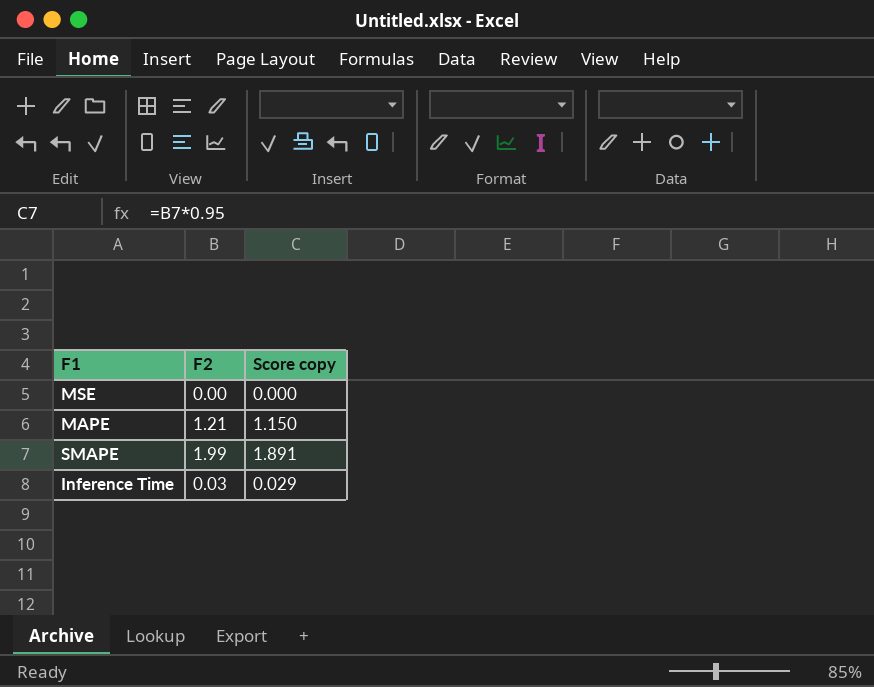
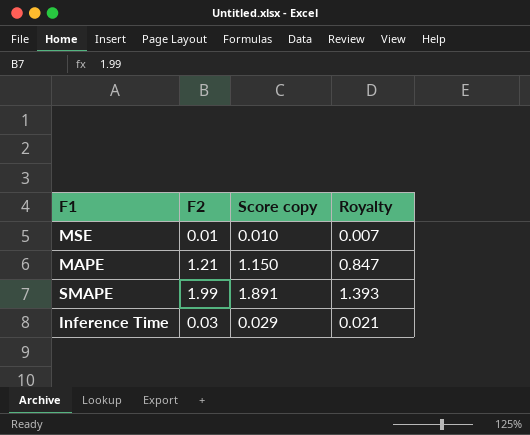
column Royalty | formula: none -> [F2] * 0.7
MSE | F2: 0.00 -> 0.01
MSE | Score copy: 0.000 -> 0.010

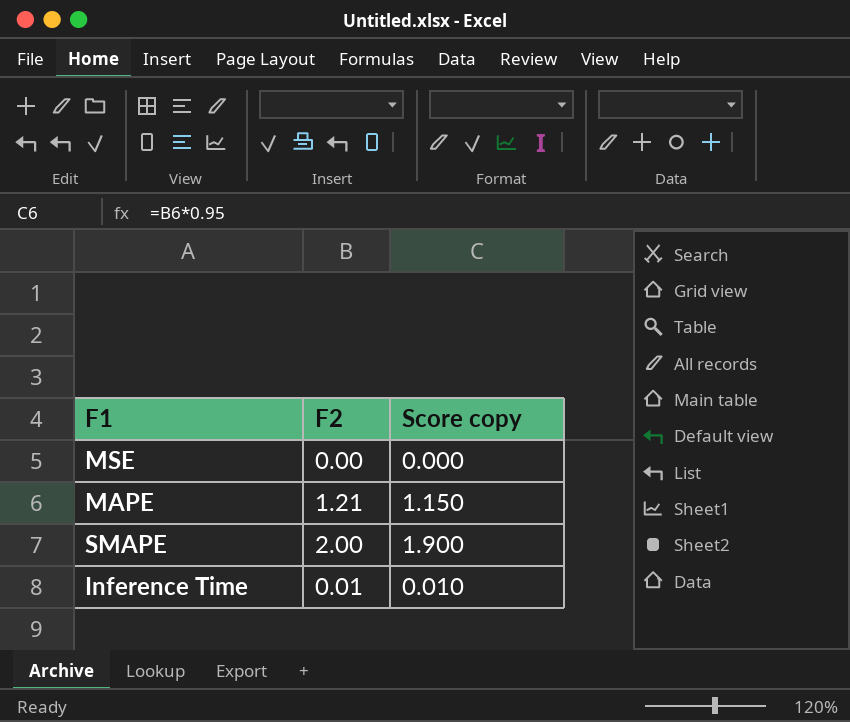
column Royalty | formula: [F2] * 0.7 -> none
MSE | F2: 0.01 -> 0.00
MSE | Score copy: 0.010 -> 0.000
SMAPE | F2: 1.99 -> 2.00
SMAPE | Score copy: 1.891 -> 1.900
Inference Time | F2: 0.03 -> 0.01
Inference Time | Score copy: 0.029 -> 0.010

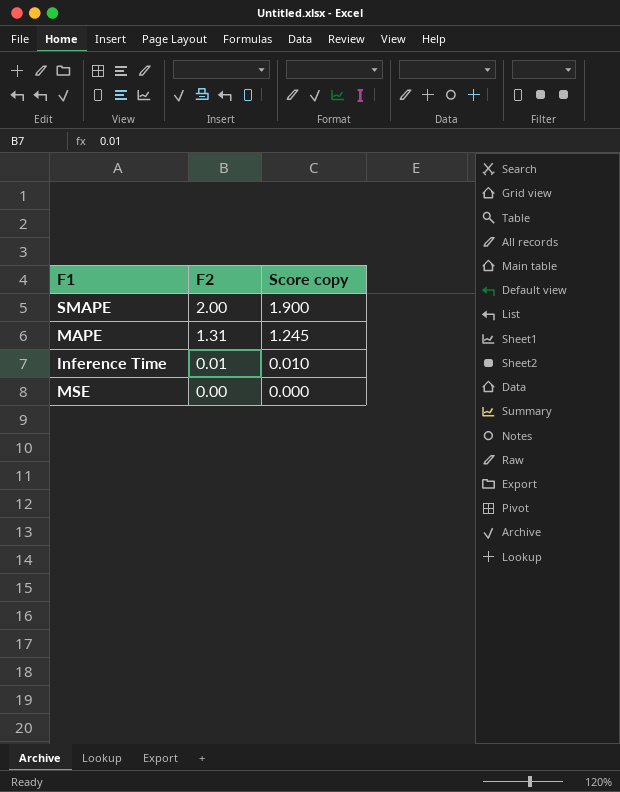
row order: none -> F2 descending
MAPE | F2: 1.21 -> 1.31
MAPE | Score copy: 1.150 -> 1.245

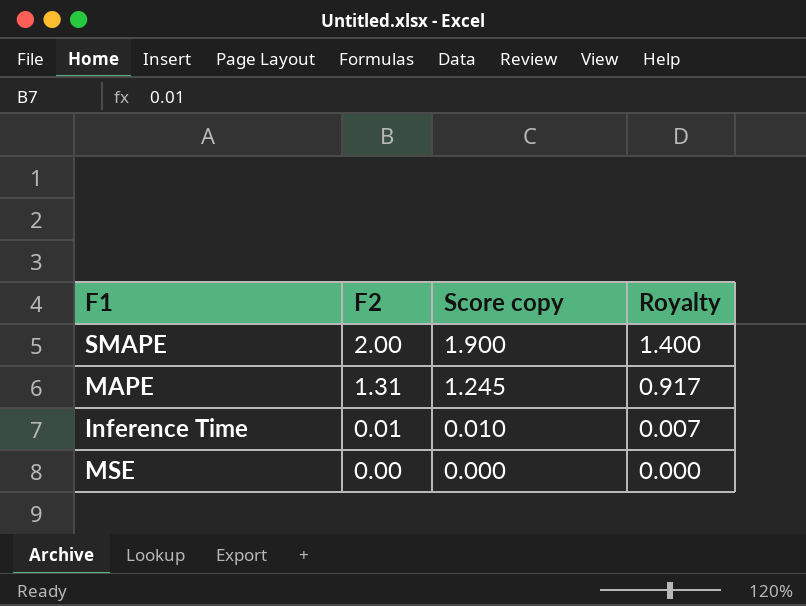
column Royalty | formula: none -> [F2] * 0.7

